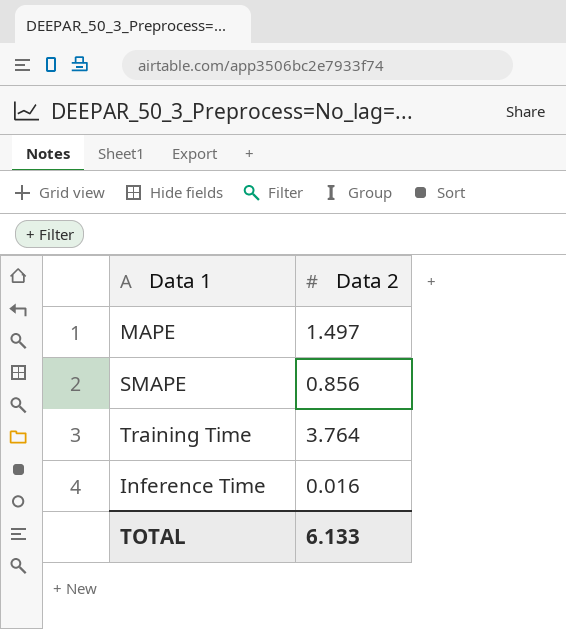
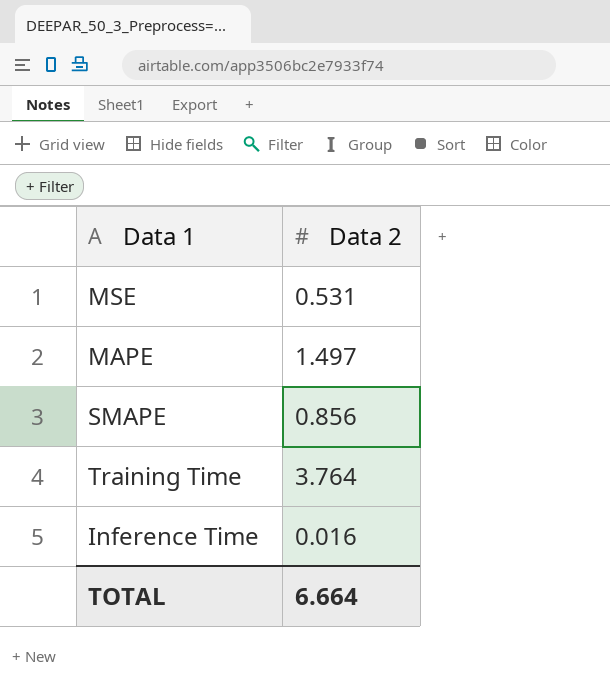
row MSE: none -> 0.531
TOTAL | Data 2: 6.133 -> 6.664

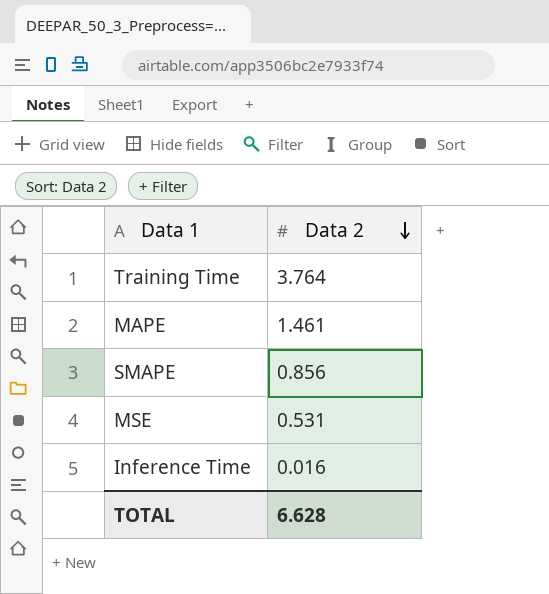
row order: none -> Data 2 descending
MAPE | Data 2: 1.497 -> 1.461
TOTAL | Data 2: 6.664 -> 6.628

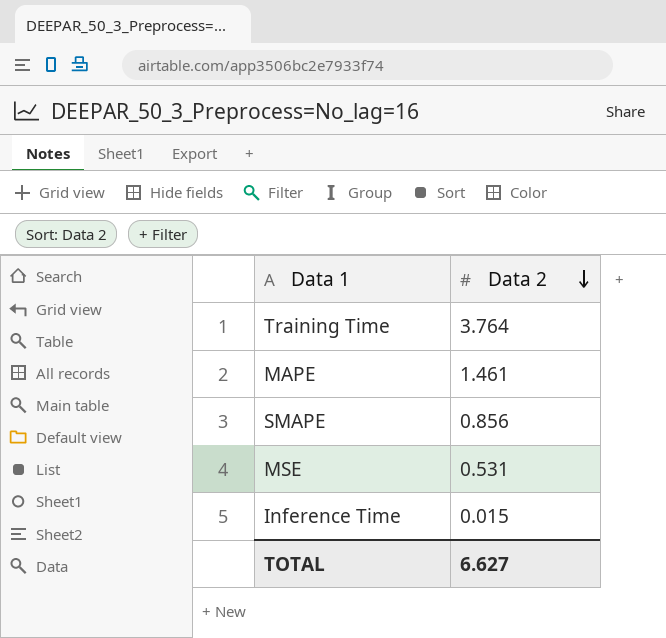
Inference Time | Data 2: 0.016 -> 0.015
TOTAL | Data 2: 6.628 -> 6.627

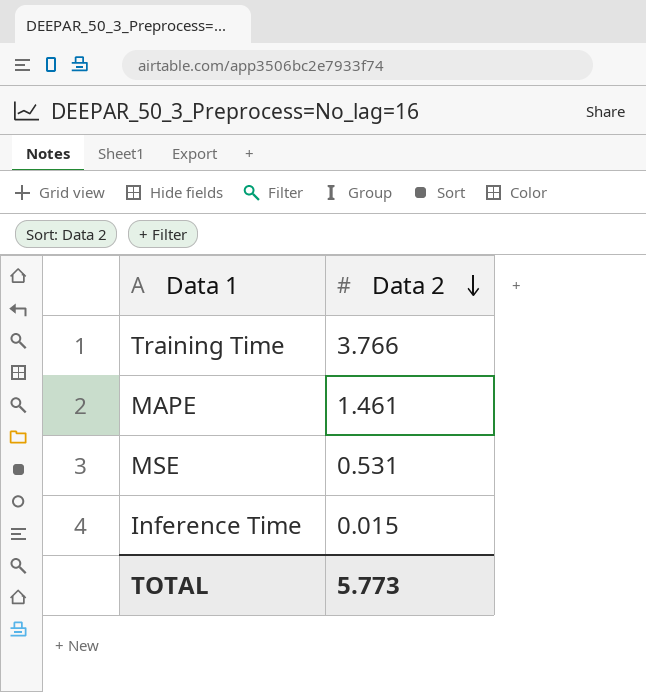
row SMAPE: 0.856 -> none
Training Time | Data 2: 3.764 -> 3.766
TOTAL | Data 2: 6.627 -> 5.773

